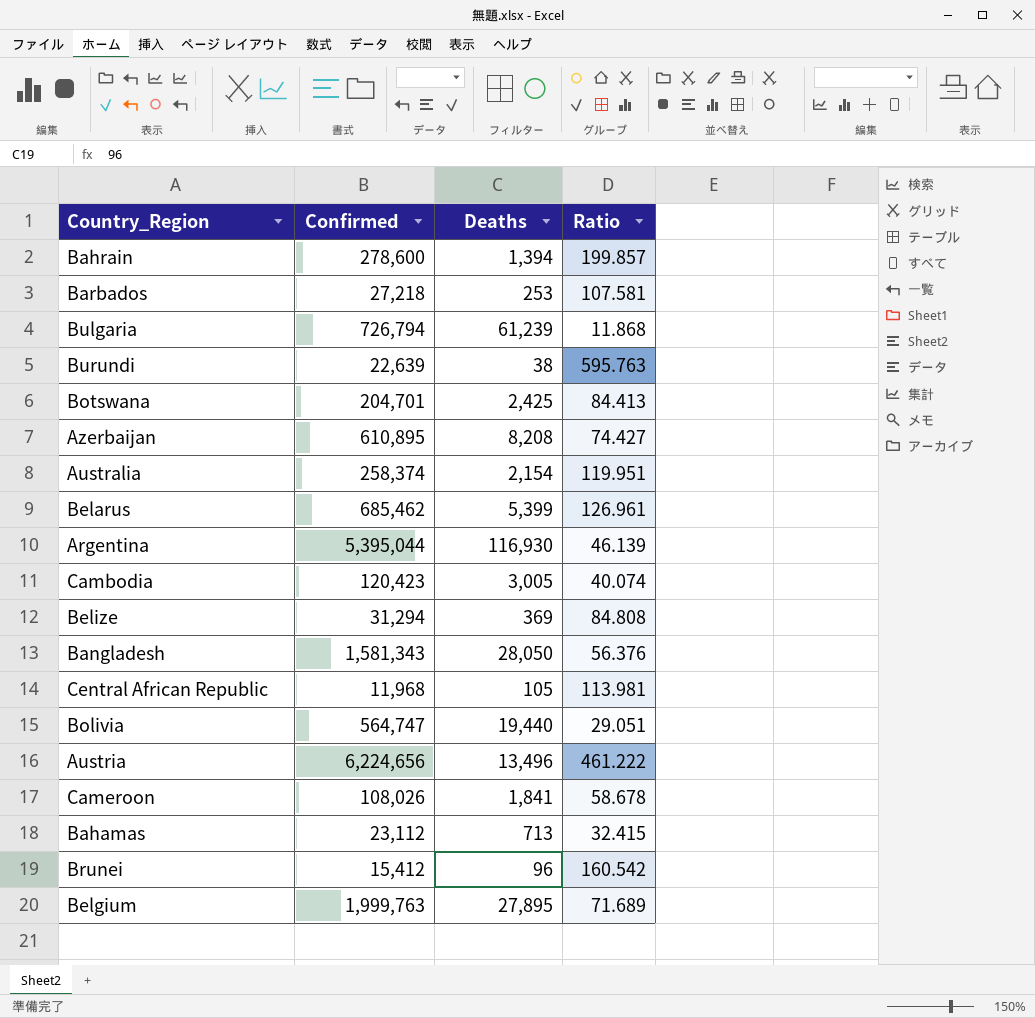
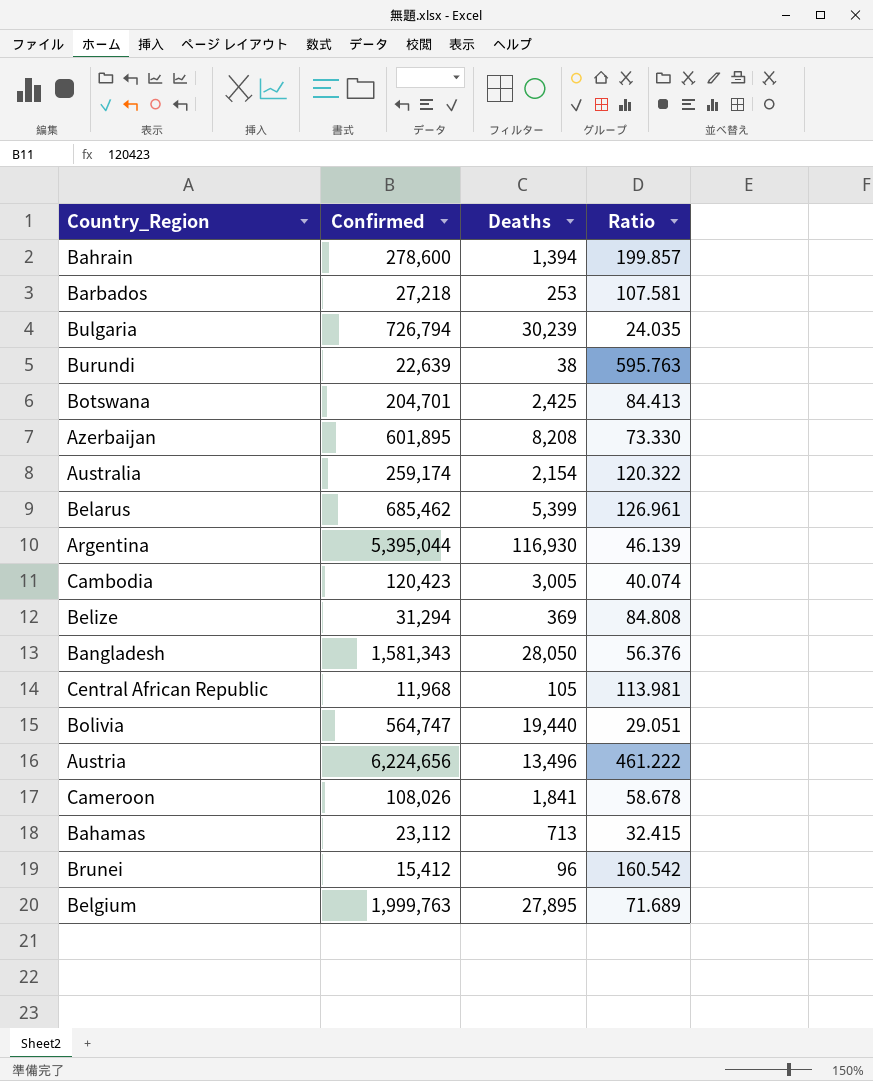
Bulgaria | Deaths: 61,239 -> 30,239
Bulgaria | Ratio: 11.868 -> 24.035
Azerbaijan | Confirmed: 610,895 -> 601,895
Azerbaijan | Ratio: 74.427 -> 73.330
Australia | Confirmed: 258,374 -> 259,174
Australia | Ratio: 119.951 -> 120.322

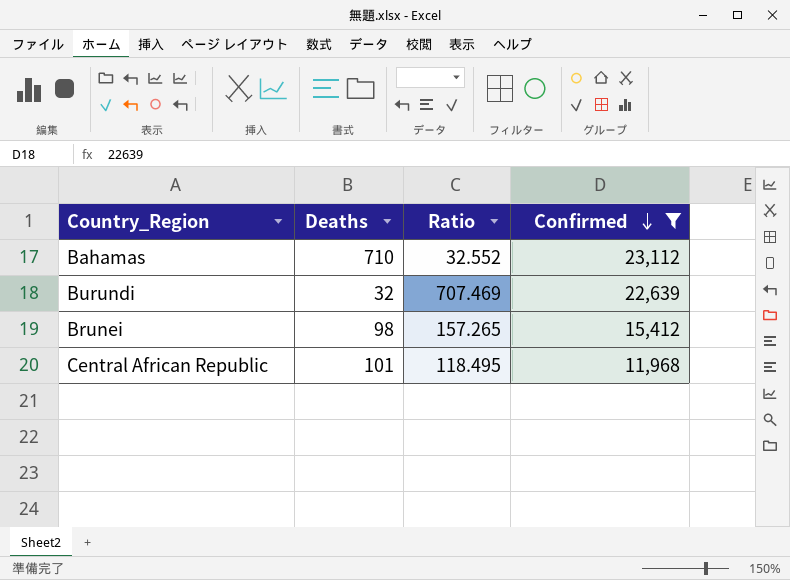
filter: none -> Confirmed <= 23,112
row order: none -> Confirmed descending
column Confirmed | position: 2 -> 4
Bahamas | Deaths: 713 -> 710
Bahamas | Ratio: 32.415 -> 32.552
Burundi | Deaths: 38 -> 32
Burundi | Ratio: 595.763 -> 707.469
Brunei | Deaths: 96 -> 98
Brunei | Ratio: 160.542 -> 157.265
Central African Republic | Deaths: 105 -> 101
Central African Republic | Ratio: 113.981 -> 118.495

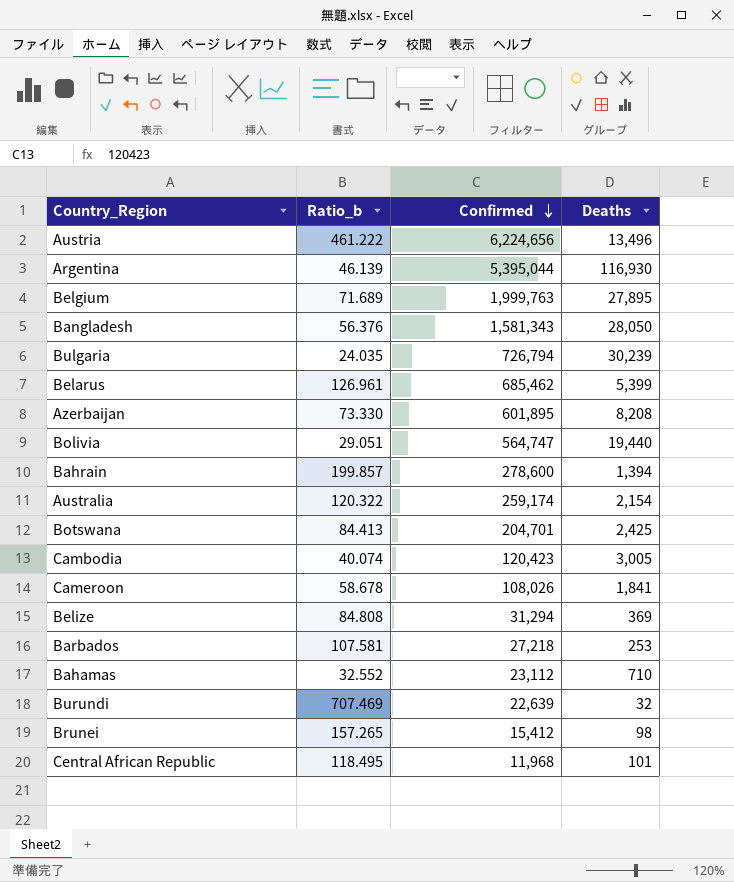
filter: Confirmed <= 23,112 -> none
column name: Ratio -> Ratio_b
column Deaths | position: 2 -> 4

